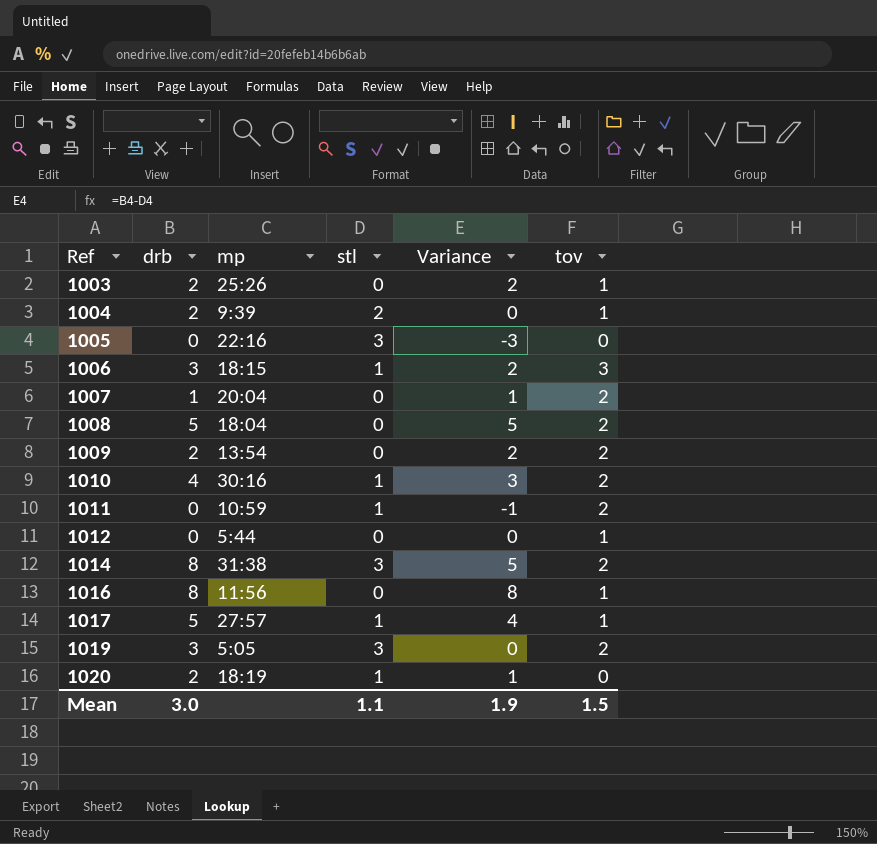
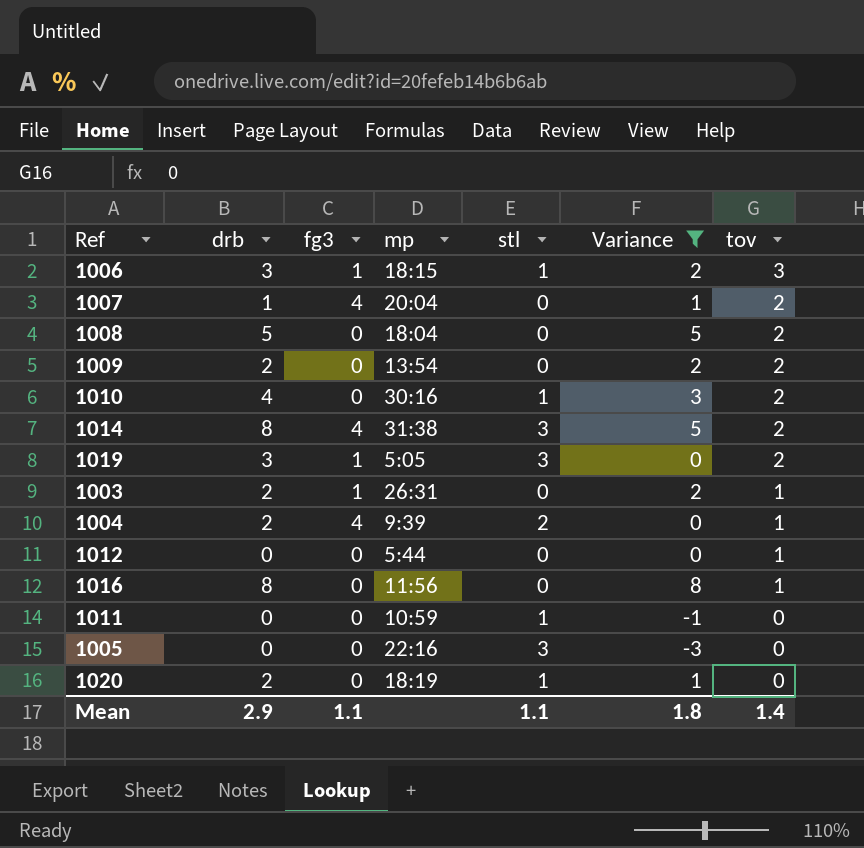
filter: none -> Variance != 4
row order: Ref ascending -> tov descending
column fg3 | position: none -> 3
1003 | mp: 25:26 -> 26:31
1011 | tov: 2 -> 0
Mean | drb: 3.0 -> 2.9
Mean | Variance: 1.9 -> 1.8
Mean | tov: 1.5 -> 1.4

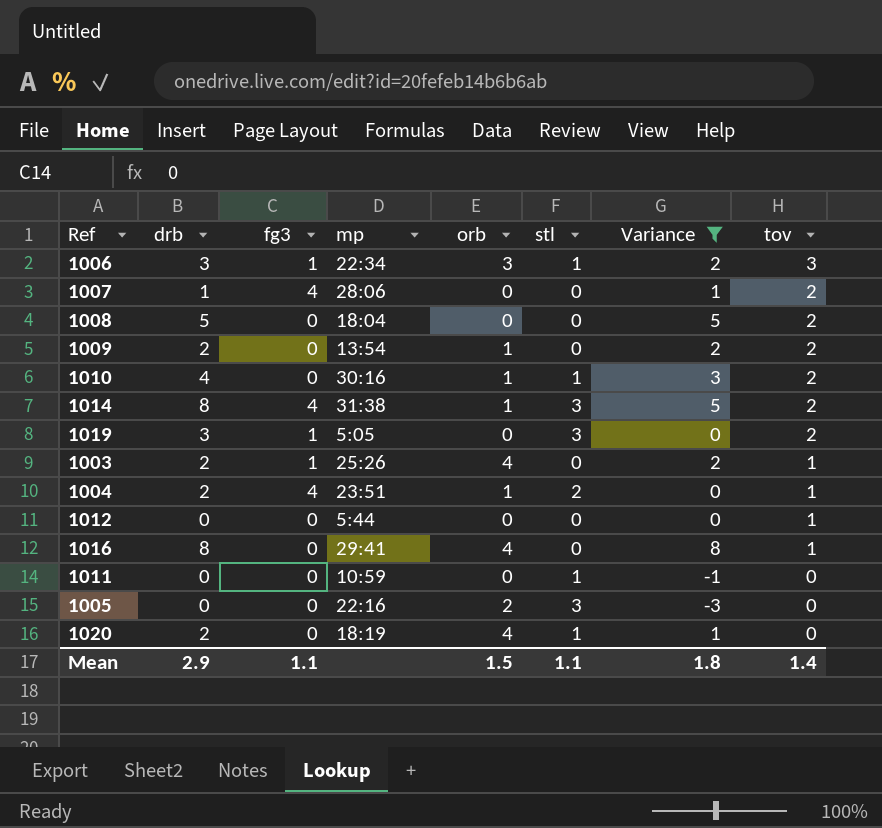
column orb | position: none -> 5
1006 | mp: 18:15 -> 22:34
1007 | mp: 20:04 -> 28:06
1003 | mp: 26:31 -> 25:26
1004 | mp: 9:39 -> 23:51
1016 | mp: 11:56 -> 29:41

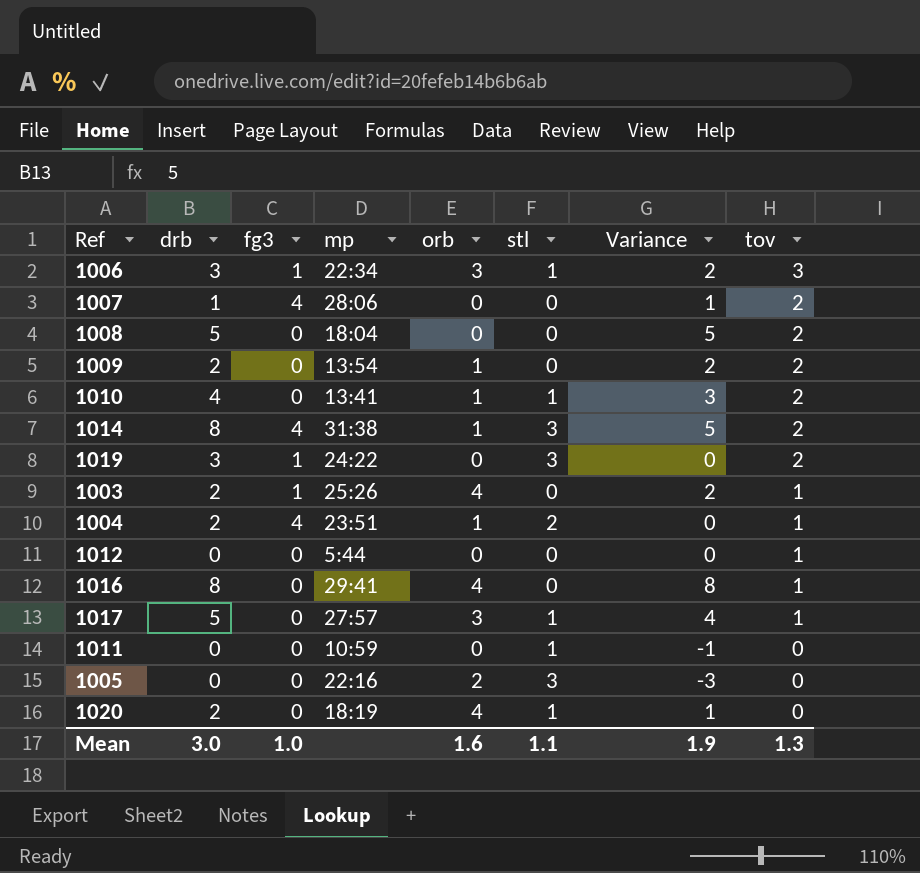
filter: Variance != 4 -> none
1010 | mp: 30:16 -> 13:41
1019 | mp: 5:05 -> 24:22
Mean | drb: 2.9 -> 3.0
Mean | fg3: 1.1 -> 1.0
Mean | orb: 1.5 -> 1.6
Mean | Variance: 1.8 -> 1.9
Mean | tov: 1.4 -> 1.3

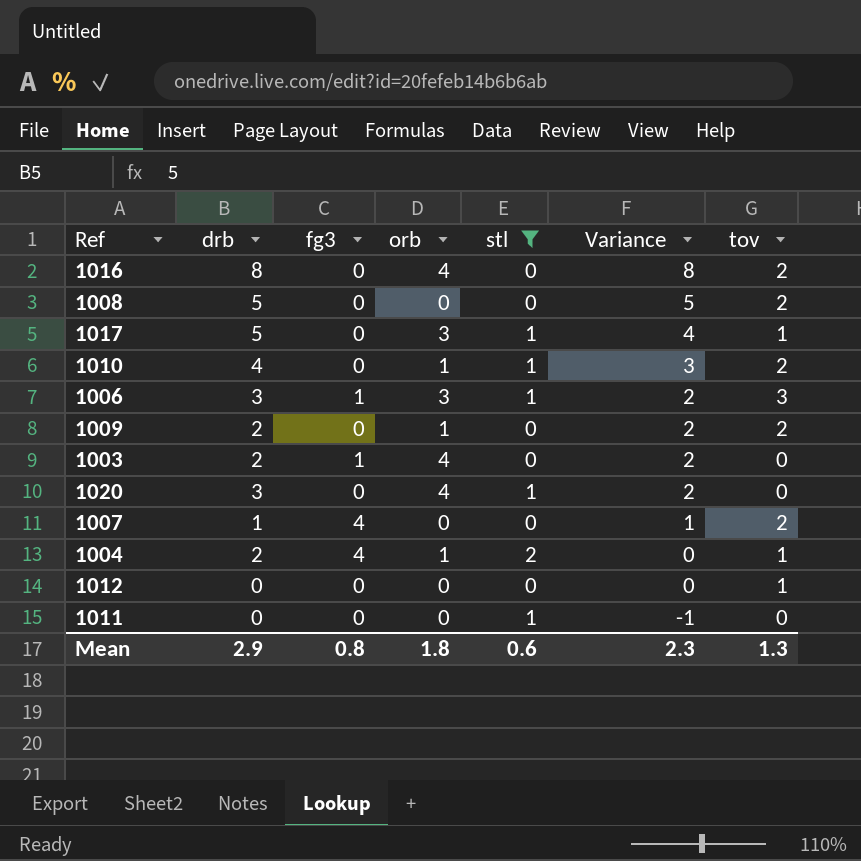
filter: none -> stl != 3
row order: tov descending -> Variance descending
column mp | position: 4 -> none
1016 | tov: 1 -> 2
1003 | tov: 1 -> 0
1020 | drb: 2 -> 3
1020 | Variance: 1 -> 2
Mean | drb: 3.0 -> 2.9
Mean | fg3: 1.0 -> 0.8
Mean | orb: 1.6 -> 1.8
Mean | stl: 1.1 -> 0.6
Mean | Variance: 1.9 -> 2.3

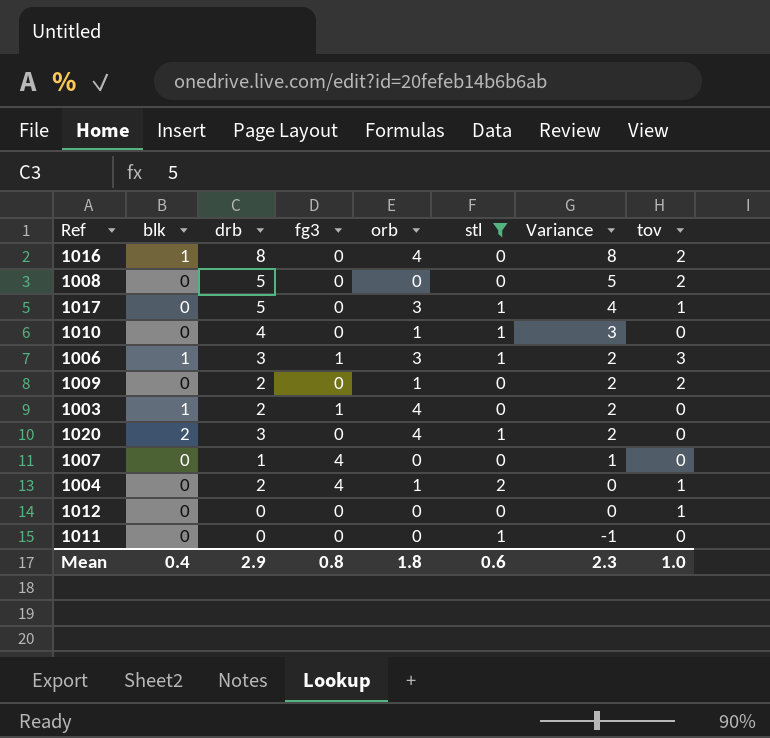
column blk | position: none -> 2
1010 | tov: 2 -> 0
1007 | tov: 2 -> 0
Mean | tov: 1.3 -> 1.0

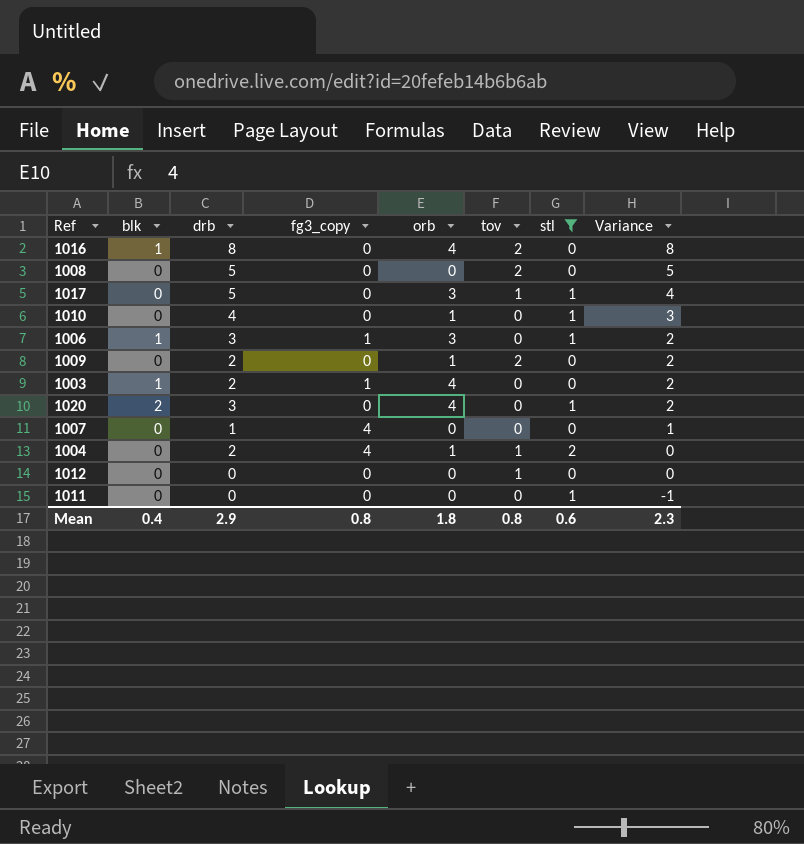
column name: fg3 -> fg3_copy
column tov | position: 8 -> 6
1006 | tov: 3 -> 0
Mean | tov: 1.0 -> 0.8

